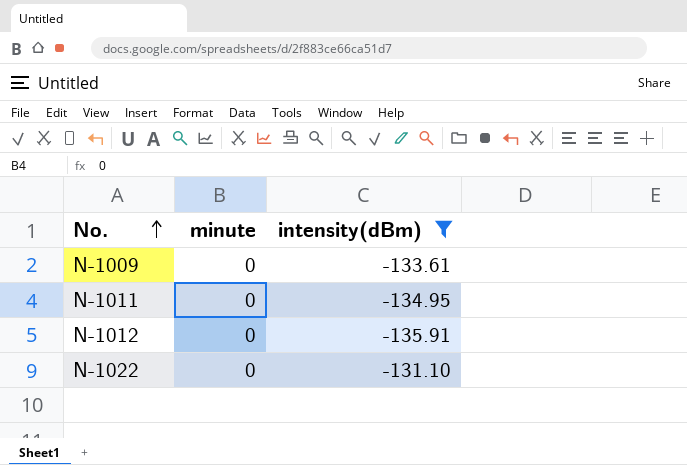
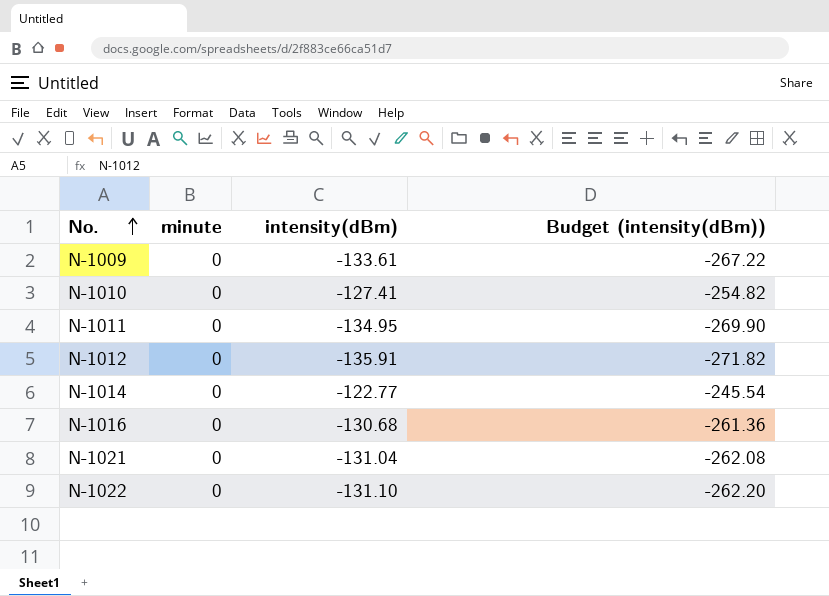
filter: intensity(dBm) <= -131.10 -> none
column Budget (intensity(dBm)) | formula: none -> [intensity(dBm)] * 2

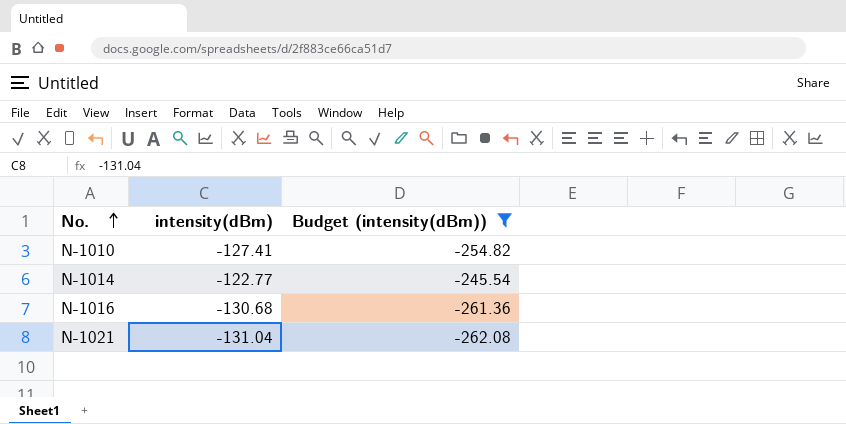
filter: none -> Budget (intensity(dBm)) >= -262.08
column minute | position: 2 -> none

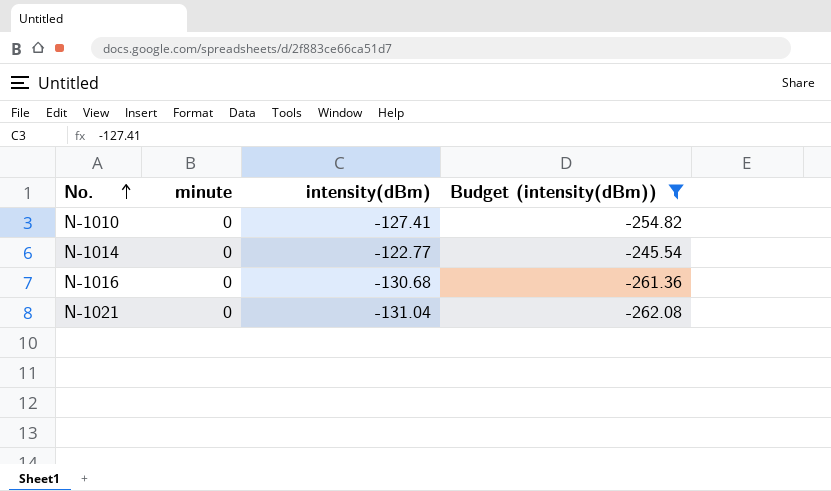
column minute | position: none -> 2

